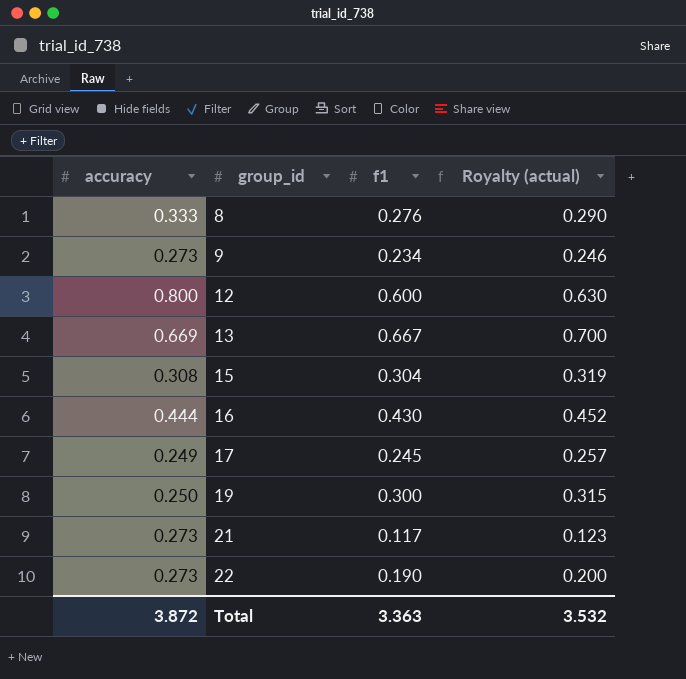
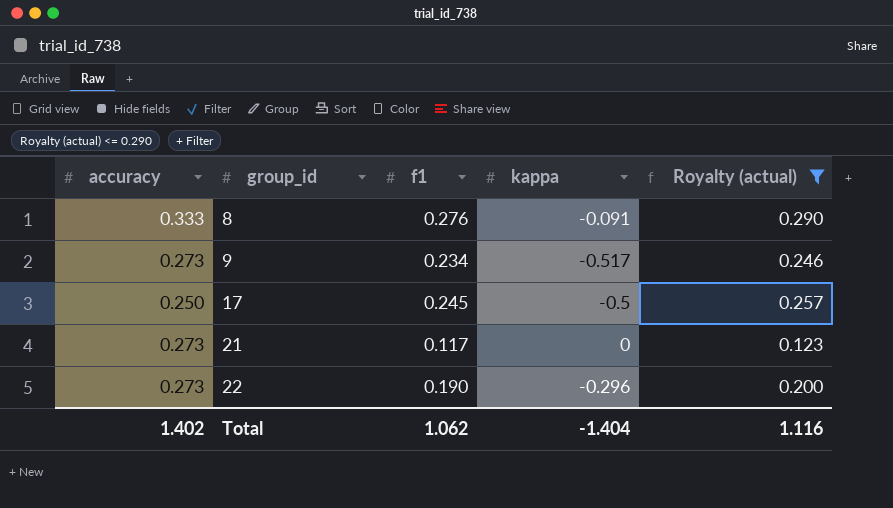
filter: none -> Royalty (actual) <= 0.290
column kappa | position: none -> 4
17 | accuracy: 0.249 -> 0.250
Total | accuracy: 3.872 -> 1.402
Total | f1: 3.363 -> 1.062
Total | Royalty (actual): 3.532 -> 1.116

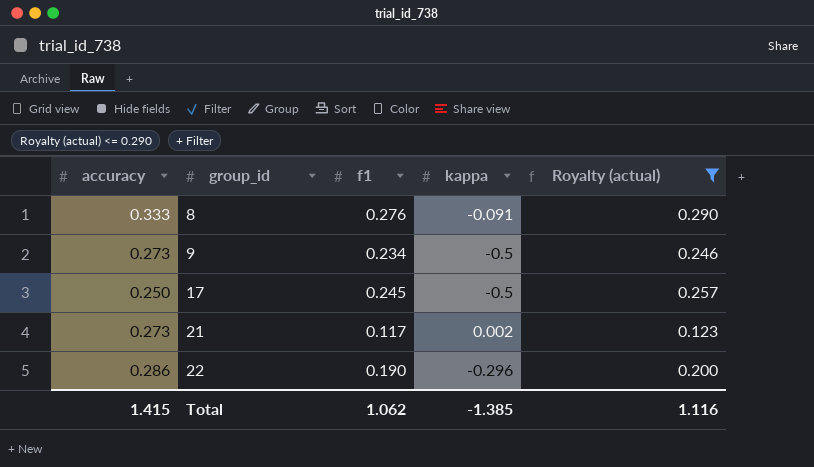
9 | kappa: -0.517 -> -0.5
21 | kappa: 0 -> 0.002
22 | accuracy: 0.273 -> 0.286
Total | accuracy: 1.402 -> 1.415
Total | kappa: -1.404 -> -1.385

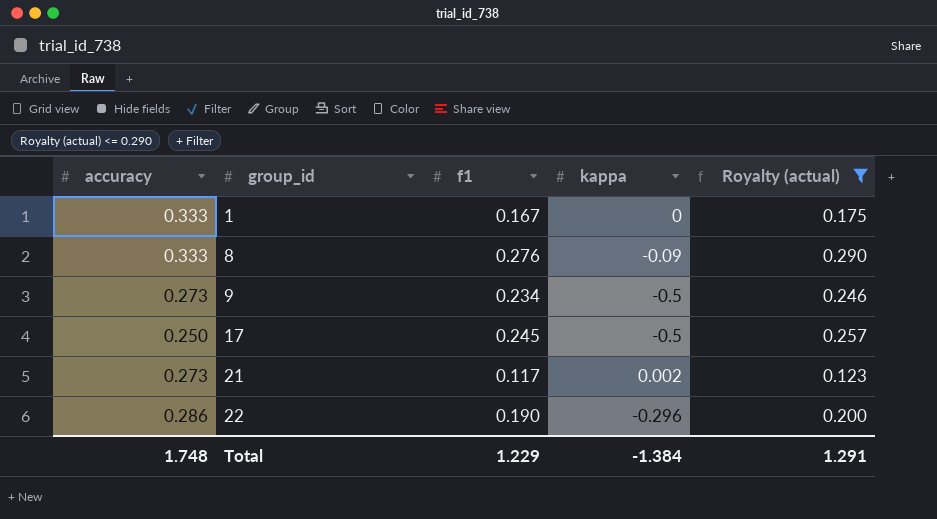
row 1: none -> 0.333 | 0.167 | 0 | 0.175
8 | kappa: -0.091 -> -0.09
Total | accuracy: 1.415 -> 1.748
Total | f1: 1.062 -> 1.229
Total | kappa: -1.385 -> -1.384
Total | Royalty (actual): 1.116 -> 1.291

